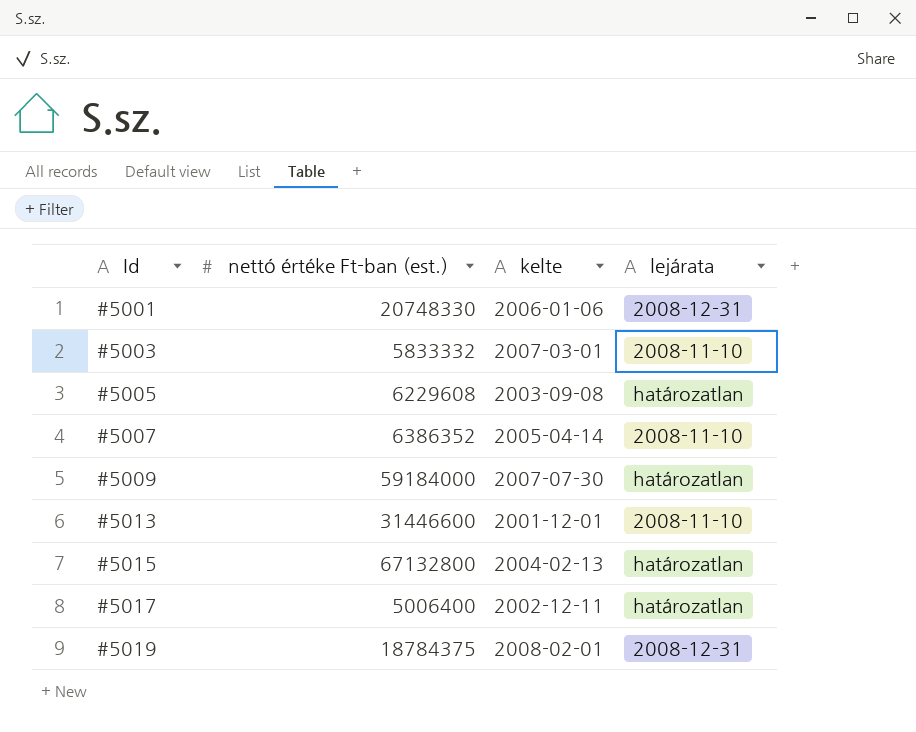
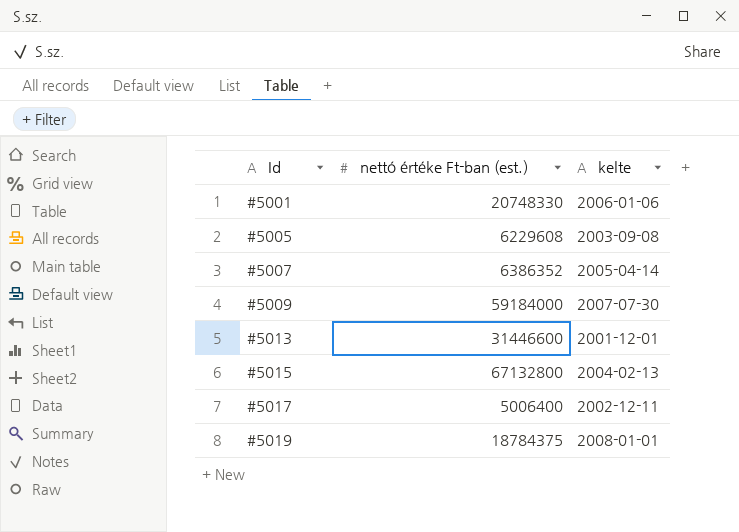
column lejárata | position: 4 -> none
row #5003: 5833332 | 2007-03-01 | 2008-11-10 -> none
#5019 | kelte: 2008-02-01 -> 2008-01-01

